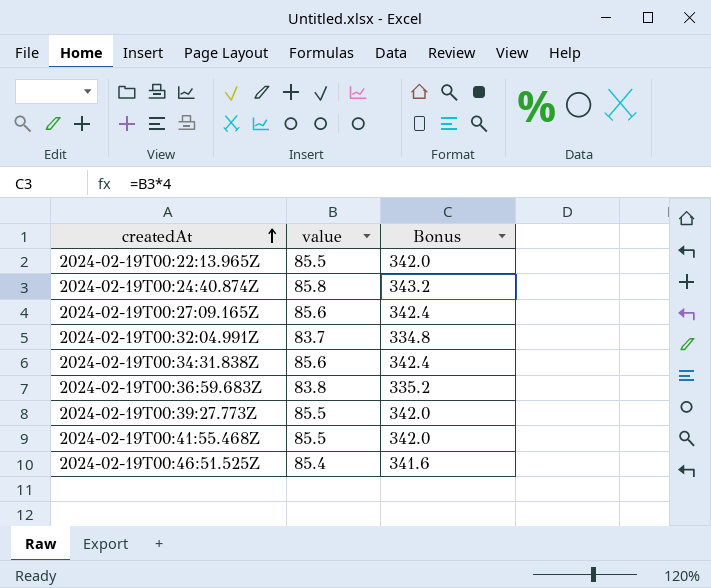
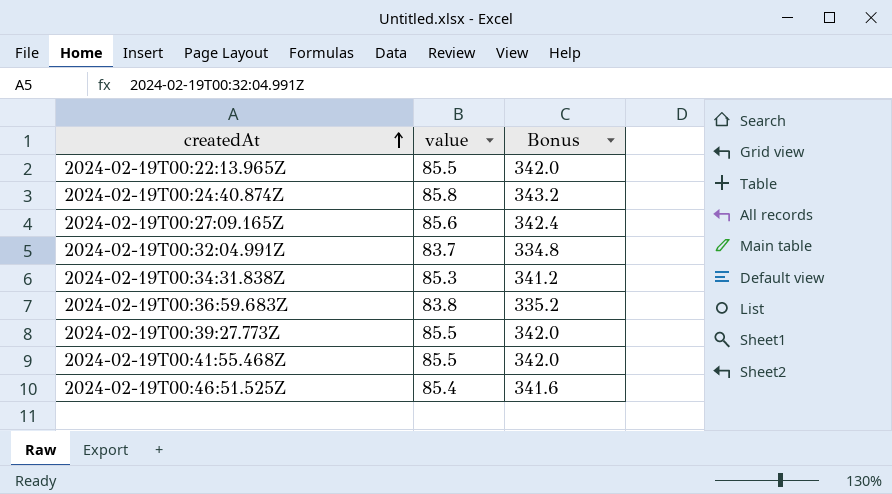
2024-02-19T00:34:31.838Z | value: 85.6 -> 85.3
2024-02-19T00:34:31.838Z | Bonus: 342.4 -> 341.2

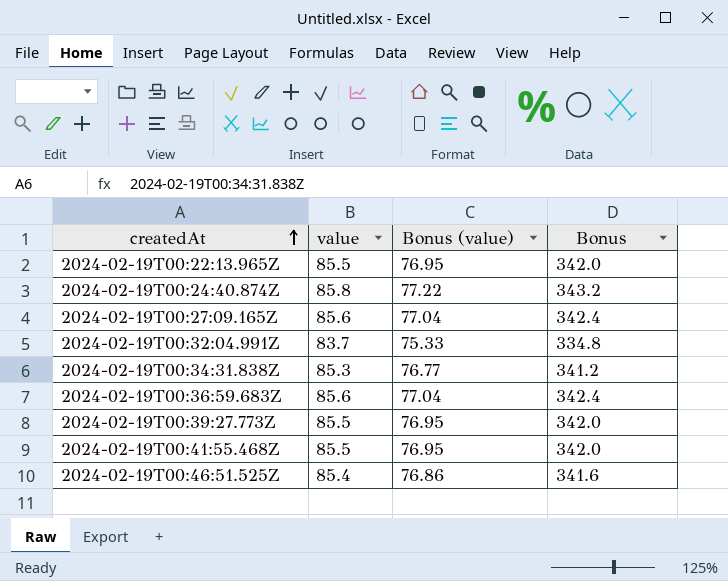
column Bonus (value) | formula: none -> [value] * 0.9
2024-02-19T00:36:59.683Z | value: 83.8 -> 85.6
2024-02-19T00:36:59.683Z | Bonus: 335.2 -> 342.4

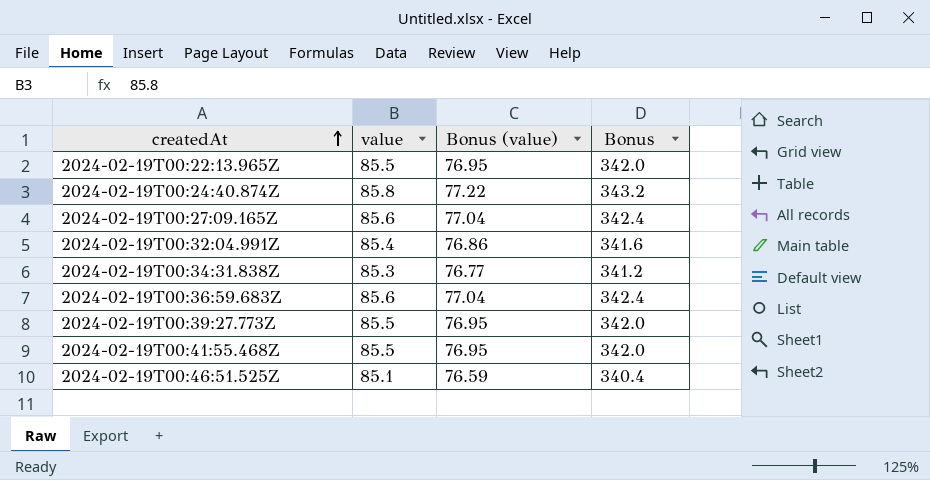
2024-02-19T00:32:04.991Z | value: 83.7 -> 85.4
2024-02-19T00:32:04.991Z | Bonus (value): 75.33 -> 76.86
2024-02-19T00:32:04.991Z | Bonus: 334.8 -> 341.6
2024-02-19T00:46:51.525Z | value: 85.4 -> 85.1
2024-02-19T00:46:51.525Z | Bonus (value): 76.86 -> 76.59
2024-02-19T00:46:51.525Z | Bonus: 341.6 -> 340.4

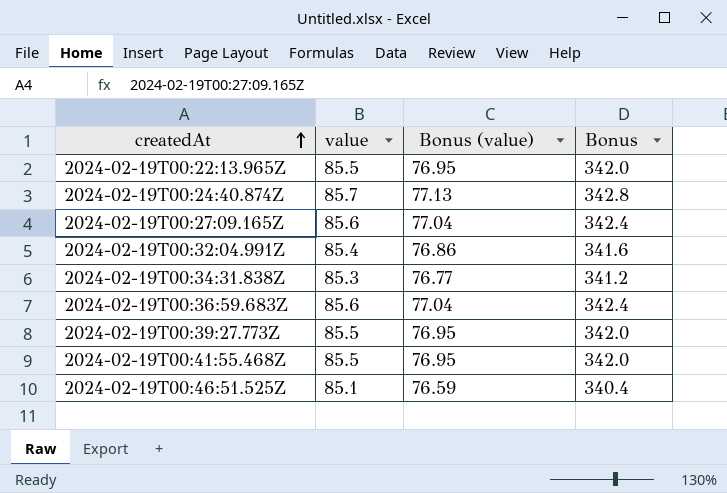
2024-02-19T00:24:40.874Z | value: 85.8 -> 85.7
2024-02-19T00:24:40.874Z | Bonus (value): 77.22 -> 77.13
2024-02-19T00:24:40.874Z | Bonus: 343.2 -> 342.8

